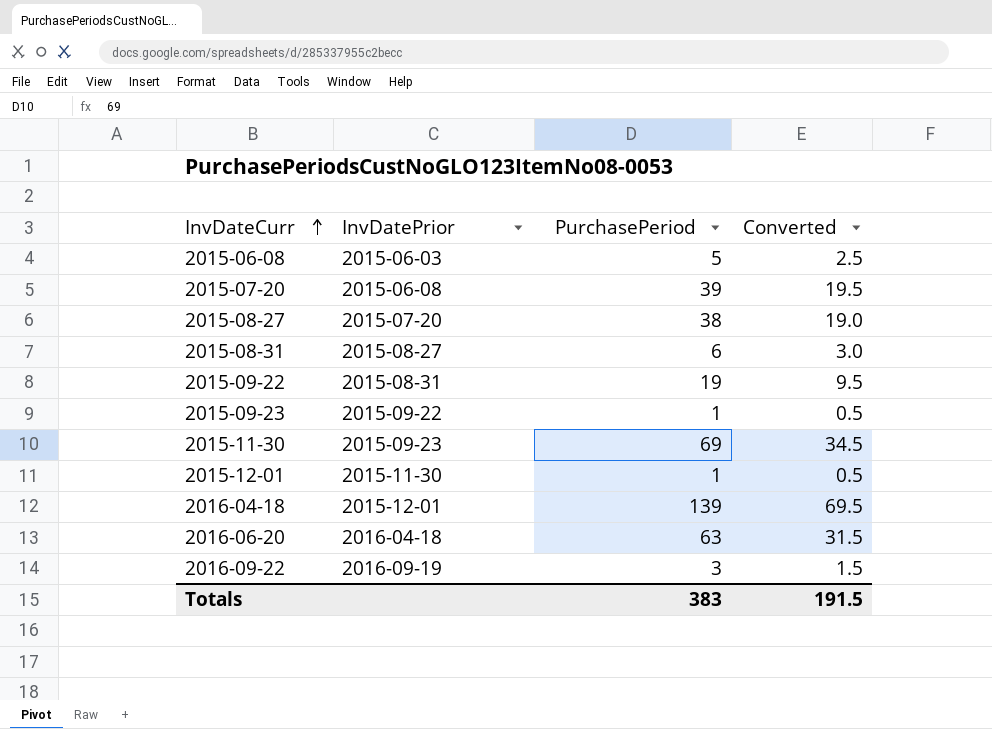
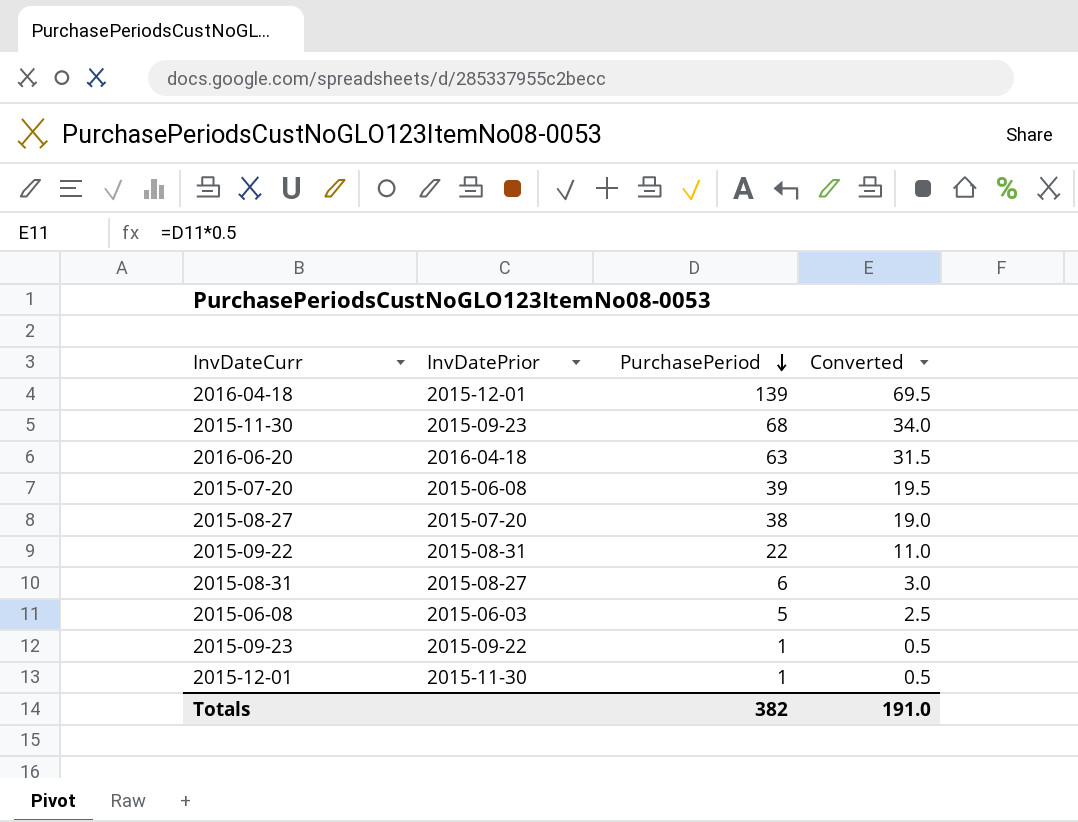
row order: InvDateCurr ascending -> PurchasePeriod descending
row 2016-09-22: 2016-09-19 | 3 | 1.5 -> none
2015-11-30 | PurchasePeriod: 69 -> 68
2015-11-30 | Converted: 34.5 -> 34.0
2015-09-22 | PurchasePeriod: 19 -> 22
2015-09-22 | Converted: 9.5 -> 11.0
Totals | PurchasePeriod: 383 -> 382
Totals | Converted: 191.5 -> 191.0

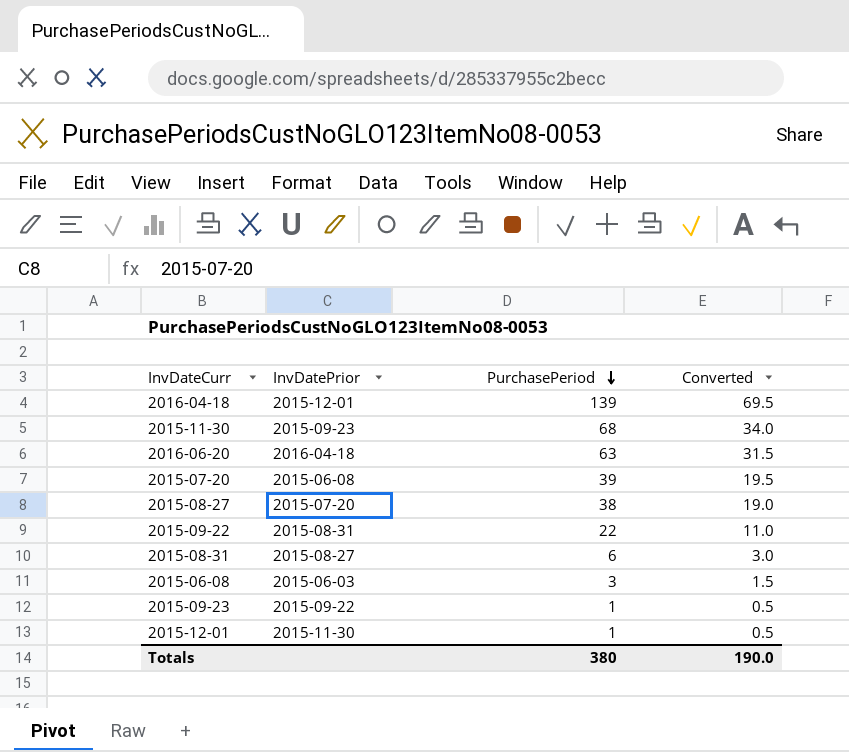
2015-06-08 | PurchasePeriod: 5 -> 3
2015-06-08 | Converted: 2.5 -> 1.5
Totals | PurchasePeriod: 382 -> 380
Totals | Converted: 191.0 -> 190.0

